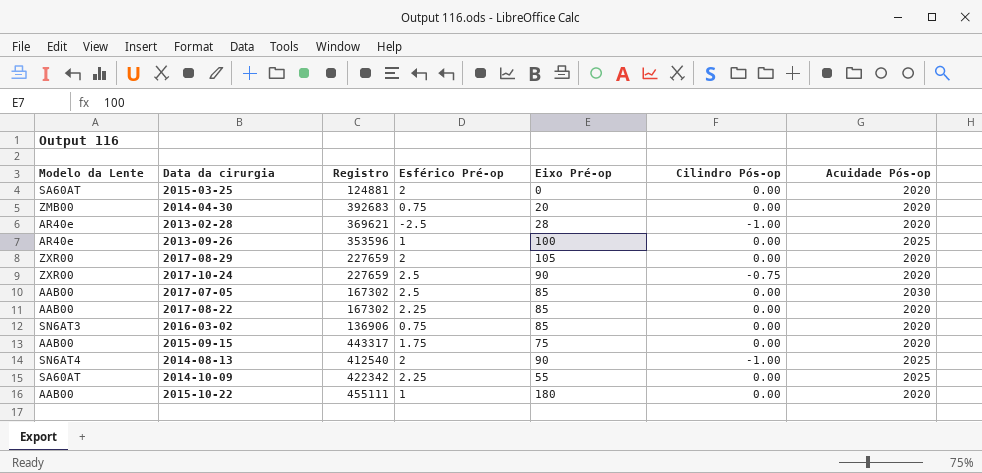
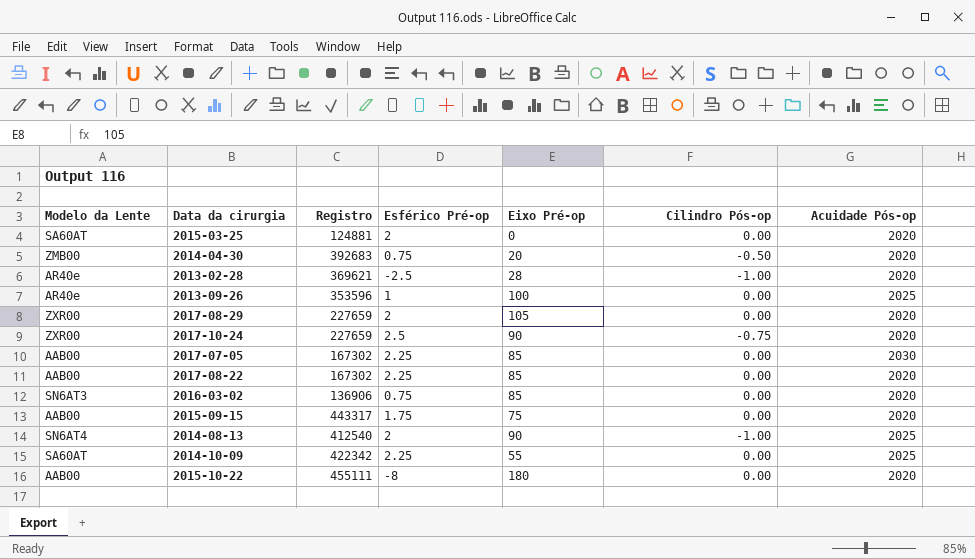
2014-04-30 | Cilindro Pós-op: 0.00 -> -0.50
2017-07-05 | Esférico Pré-op: 2.5 -> 2.25
2015-10-22 | Esférico Pré-op: 1 -> -8

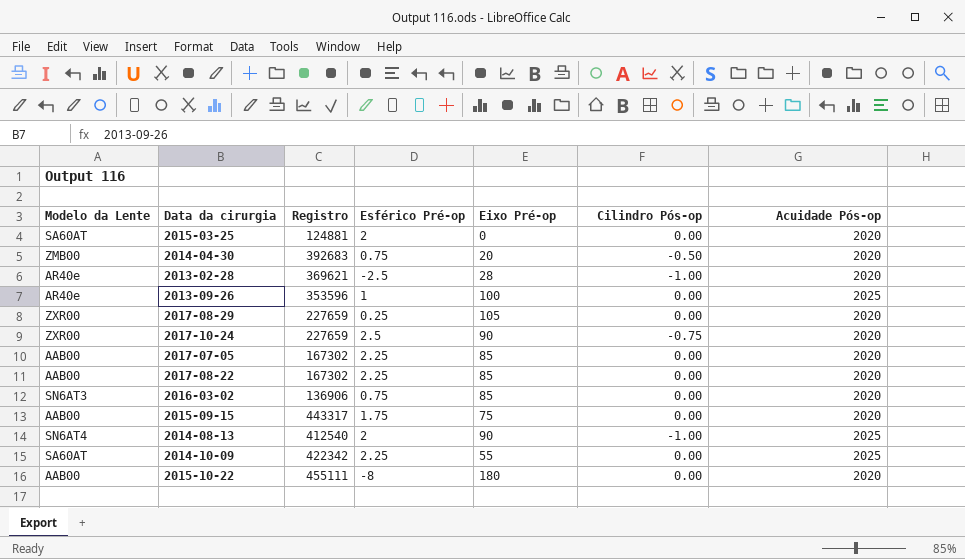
2017-08-29 | Esférico Pré-op: 2 -> 0.25
2017-07-05 | Acuidade Pós-op: 2030 -> 2020

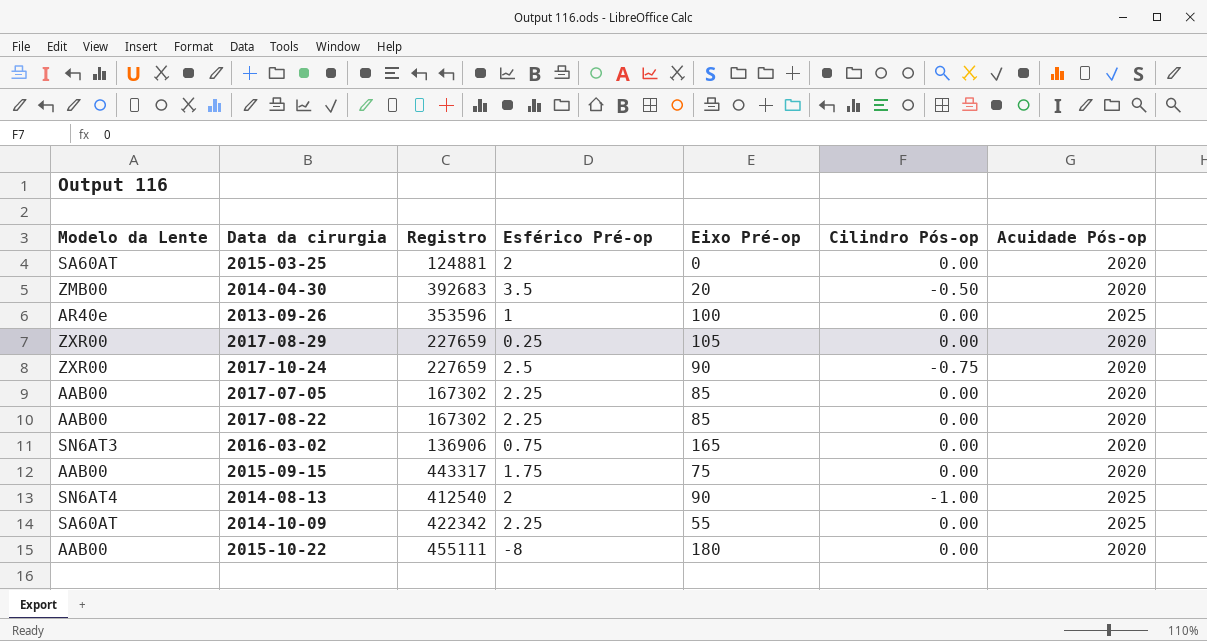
row 2013-02-28: AR40e | 369621 | -2.5 | 28 | -1.00 | 2020 -> none
2014-04-30 | Esférico Pré-op: 0.75 -> 3.5
2016-03-02 | Eixo Pré-op: 85 -> 165

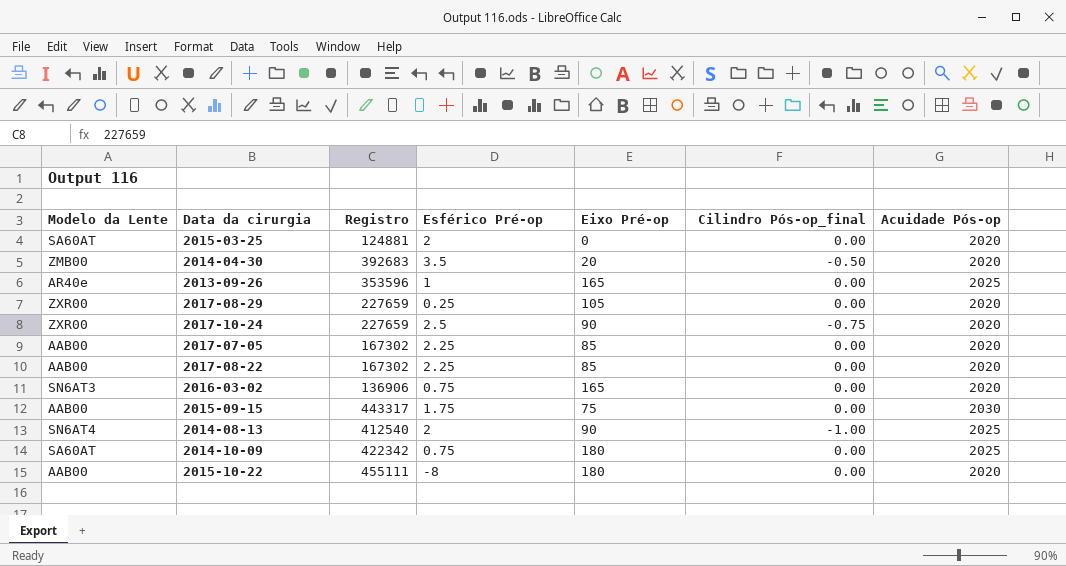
column name: Cilindro Pós-op -> Cilindro Pós-op_final
2013-09-26 | Eixo Pré-op: 100 -> 165
2015-09-15 | Acuidade Pós-op: 2020 -> 2030
2014-10-09 | Esférico Pré-op: 2.25 -> 0.75
2014-10-09 | Eixo Pré-op: 55 -> 180

